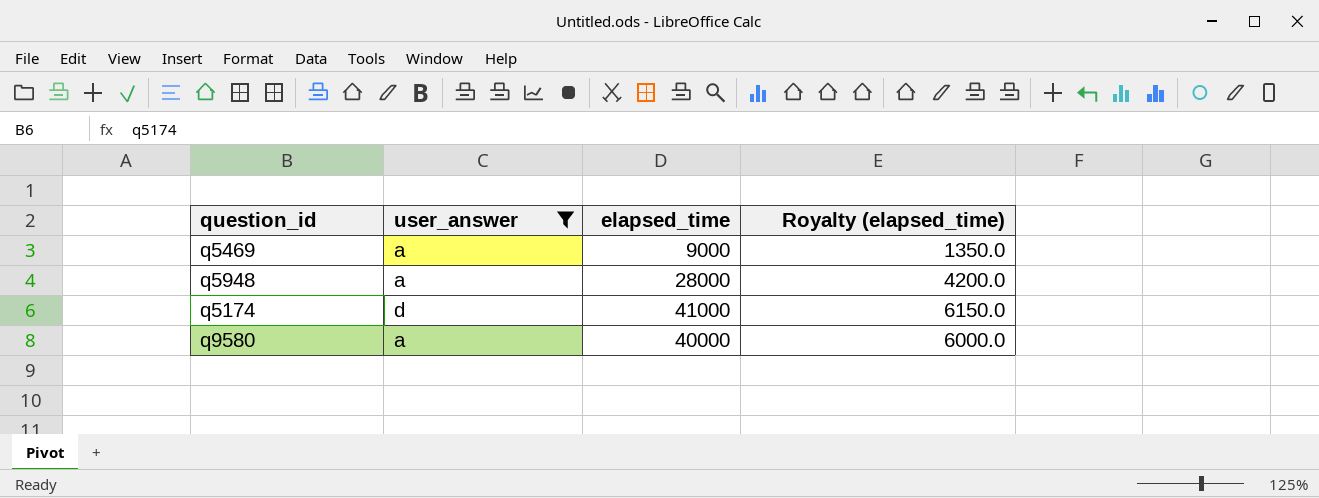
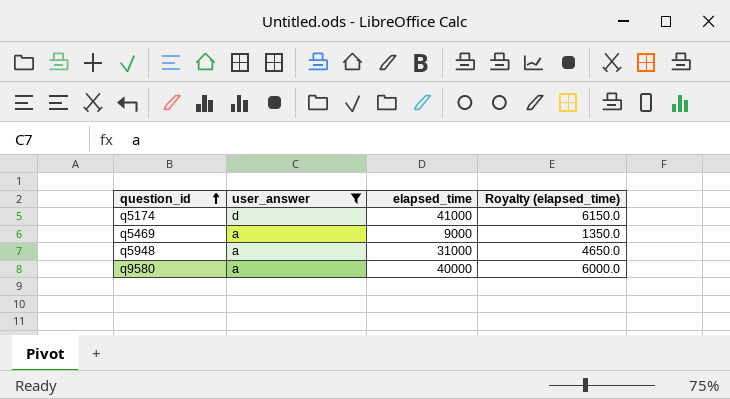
row order: none -> question_id ascending
q5948 | elapsed_time: 28000 -> 31000
q5948 | Royalty (elapsed_time): 4200.0 -> 4650.0

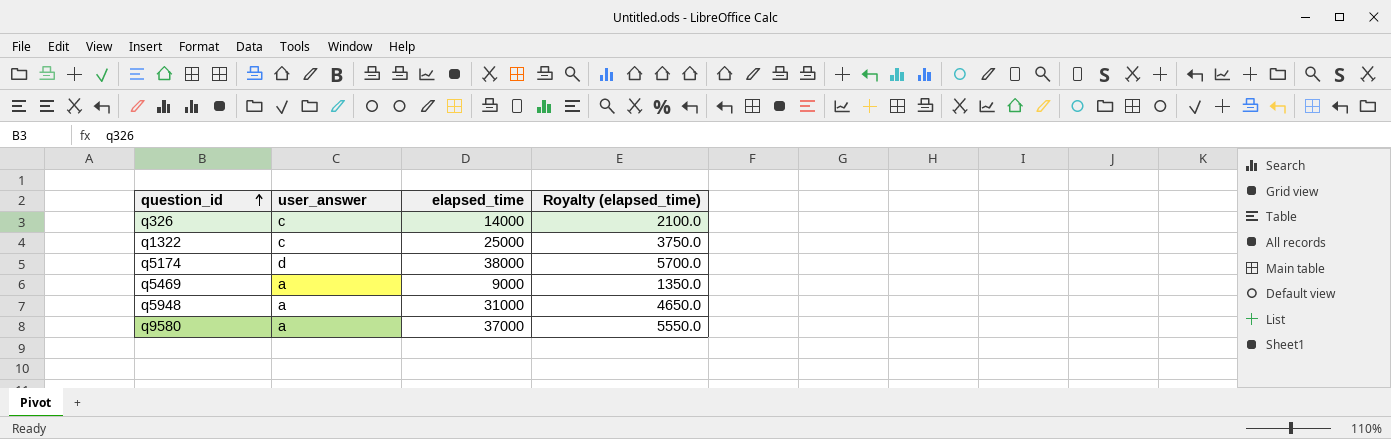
filter: user_answer != c -> none
q5174 | elapsed_time: 41000 -> 38000
q5174 | Royalty (elapsed_time): 6150.0 -> 5700.0
q9580 | elapsed_time: 40000 -> 37000
q9580 | Royalty (elapsed_time): 6000.0 -> 5550.0

